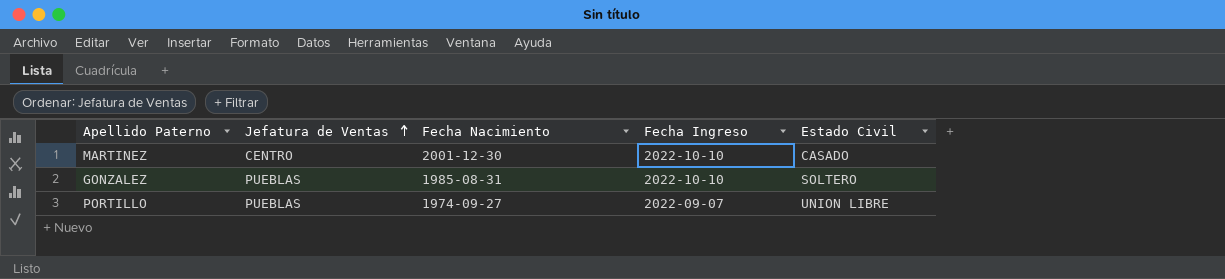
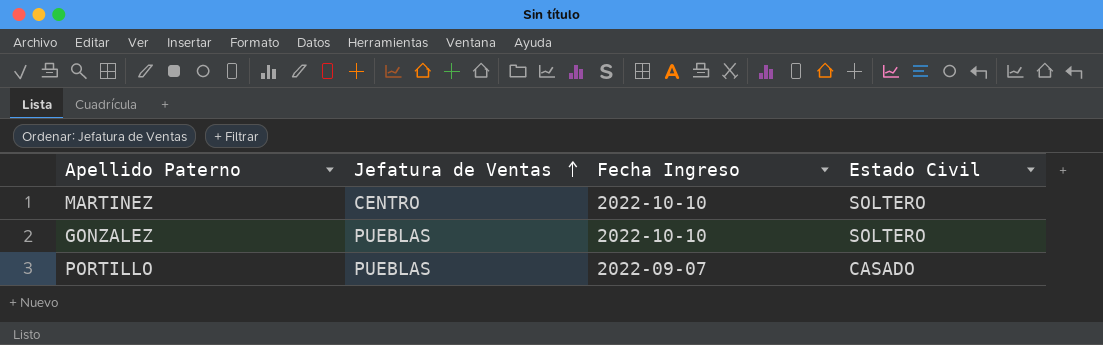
column Fecha Nacimiento | position: 3 -> none
MARTINEZ | Estado Civil: CASADO -> SOLTERO
PORTILLO | Estado Civil: UNION LIBRE -> CASADO

